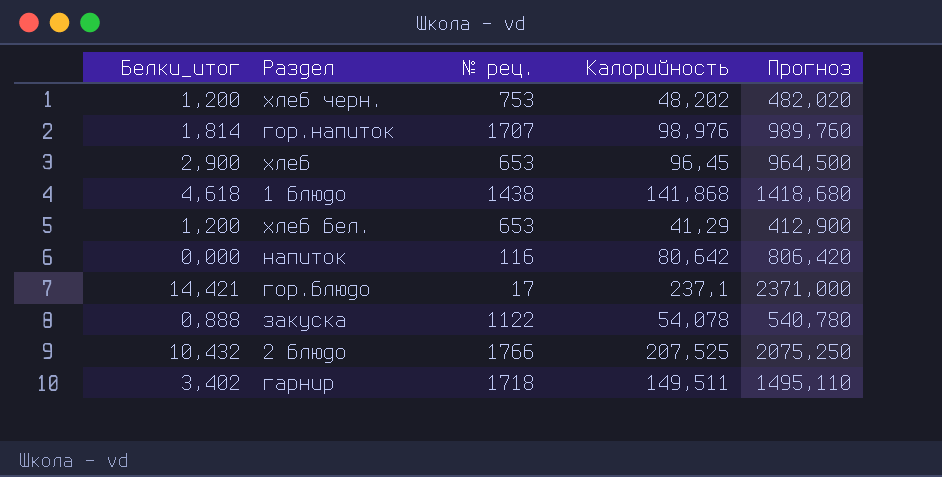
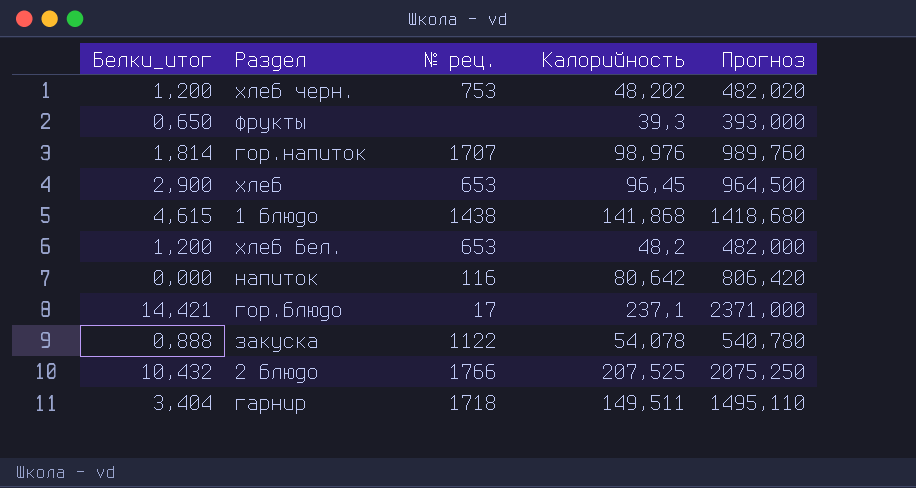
row фрукты: none -> 0,650 | none | 39,3 | 393,000
1 блюдо | Белки_итог: 4,618 -> 4,615
хлеб бел. | Калорийность: 41,29 -> 48,2
хлеб бел. | Прогноз: 412,900 -> 482,000
гарнир | Белки_итог: 3,402 -> 3,404

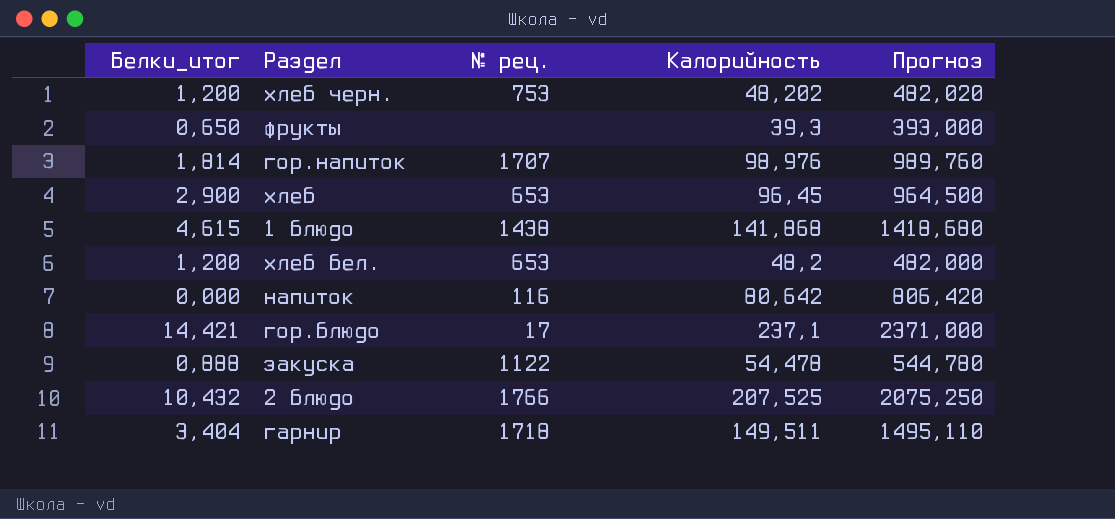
закуска | Калорийность: 54,078 -> 54,478
закуска | Прогноз: 540,780 -> 544,780

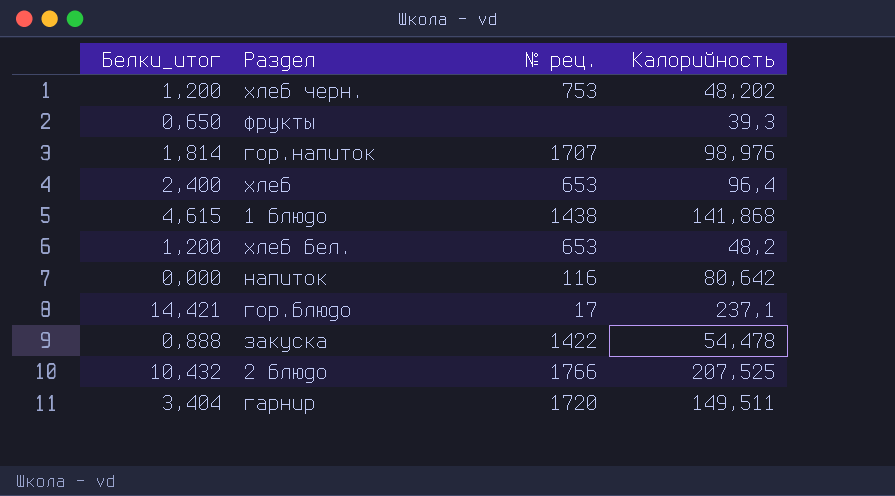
column Прогноз | formula: [Калорийность] * 10 -> none
хлеб | Белки_итог: 2,900 -> 2,400
хлеб | Калорийность: 96,45 -> 96,4
закуска | № рец.: 1122 -> 1422
гарнир | № рец.: 1718 -> 1720

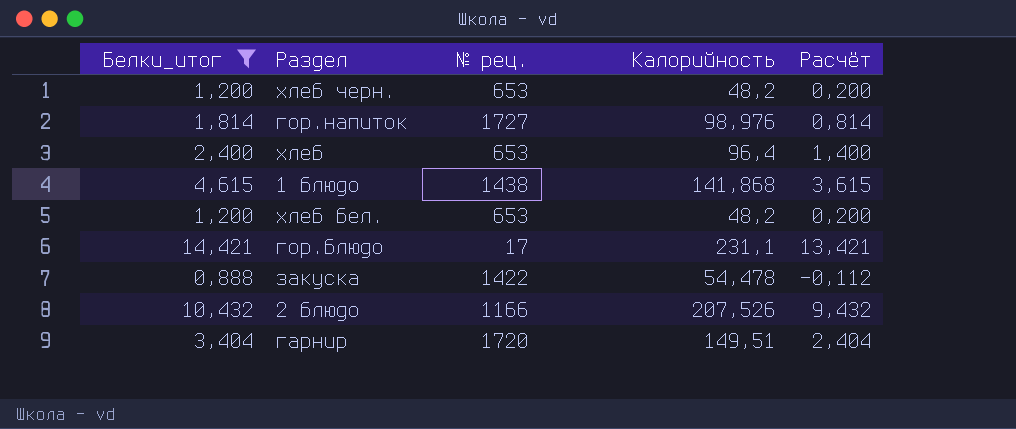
filter: none -> Белки_итог >= 0,888
column Расчёт | formula: none -> [Белки_итог] - 1
хлеб черн. | № рец.: 753 -> 653
хлеб черн. | Калорийность: 48,202 -> 48,2
гор.напиток | № рец.: 1707 -> 1727
гор.блюдо | Калорийность: 237,1 -> 231,1
2 блюдо | № рец.: 1766 -> 1166
2 блюдо | Калорийность: 207,525 -> 207,526
гарнир | Калорийность: 149,511 -> 149,51

